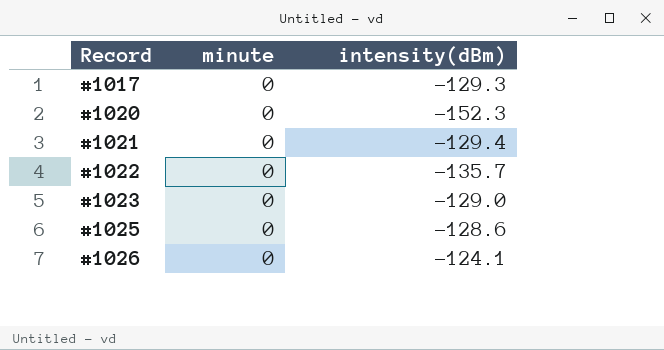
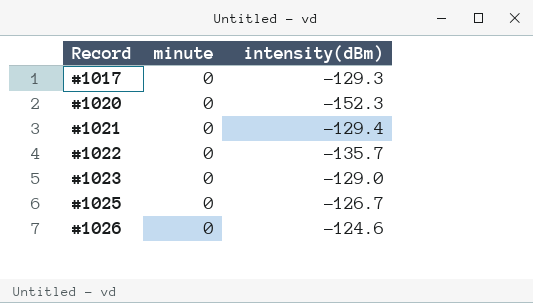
#1025 | intensity(dBm): -128.6 -> -126.7
#1026 | intensity(dBm): -124.1 -> -124.6

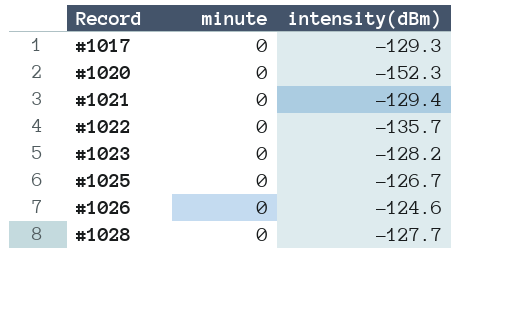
#1023 | intensity(dBm): -129.0 -> -128.2
row #1028: none -> 0 | -127.7

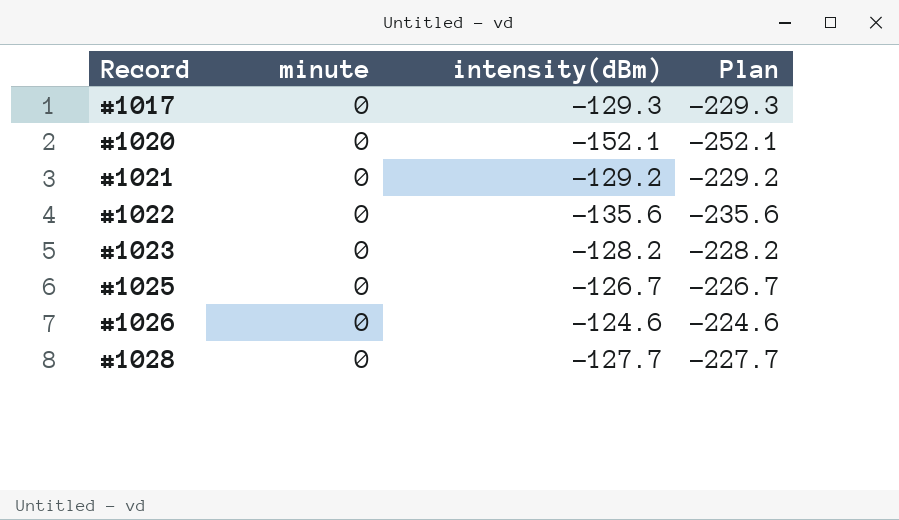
column Plan | formula: none -> [intensity(dBm)] - 100
#1020 | intensity(dBm): -152.3 -> -152.1
#1021 | intensity(dBm): -129.4 -> -129.2
#1022 | intensity(dBm): -135.7 -> -135.6

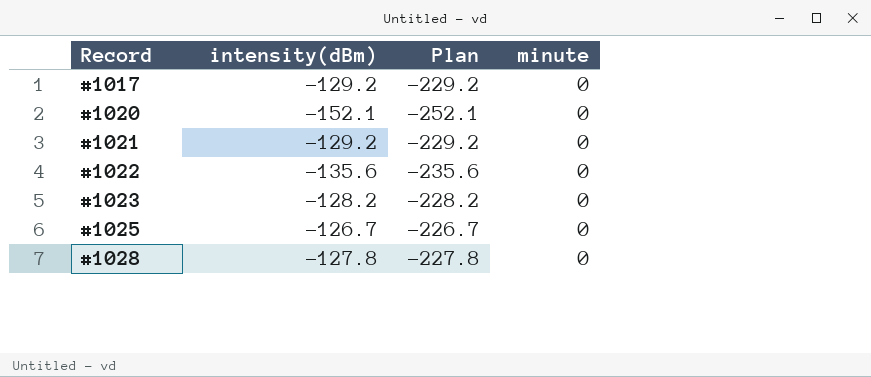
column minute | position: 2 -> 4
row #1026: 0 | -124.6 | -224.6 -> none
#1017 | intensity(dBm): -129.3 -> -129.2
#1017 | Plan: -229.3 -> -229.2
#1028 | intensity(dBm): -127.7 -> -127.8
#1028 | Plan: -227.7 -> -227.8

